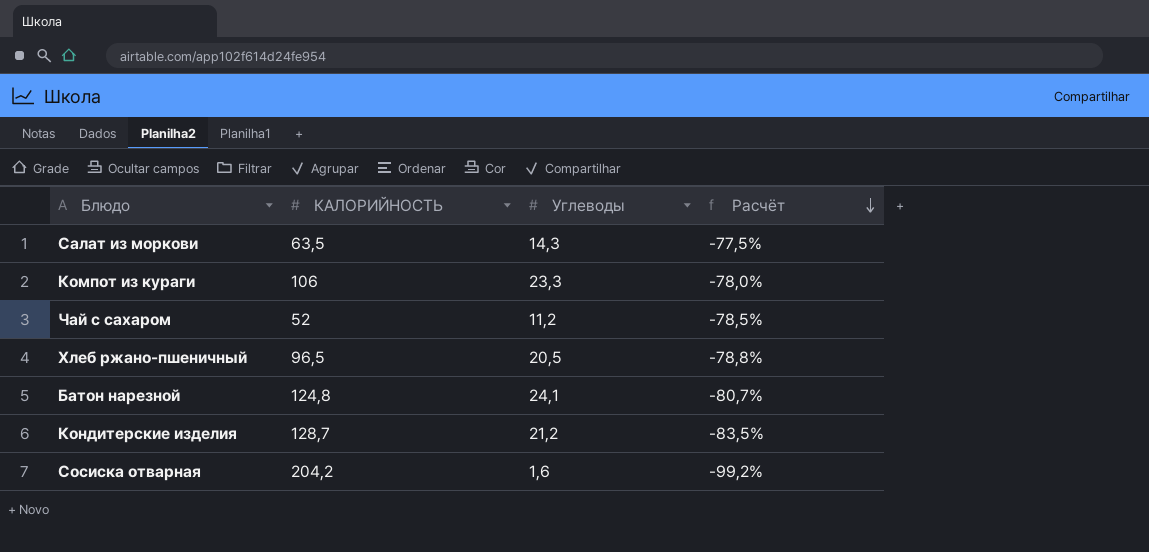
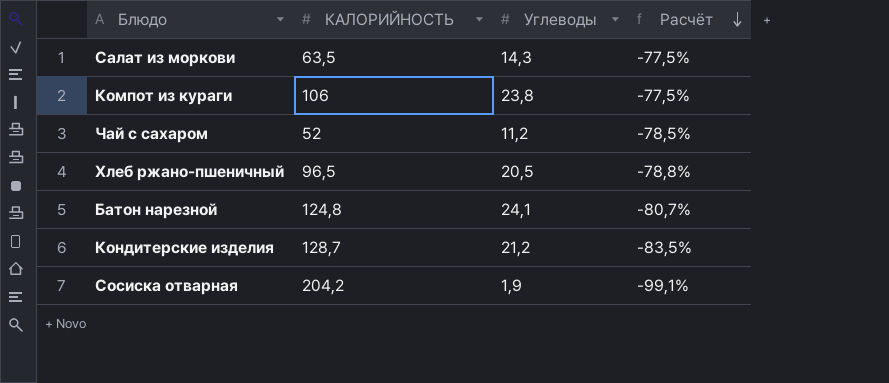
Компот из кураги | Углеводы: 23,3 -> 23,8
Компот из кураги | Расчёт: -78,0% -> -77,5%
Сосиска отварная | Углеводы: 1,6 -> 1,9
Сосиска отварная | Расчёт: -99,2% -> -99,1%

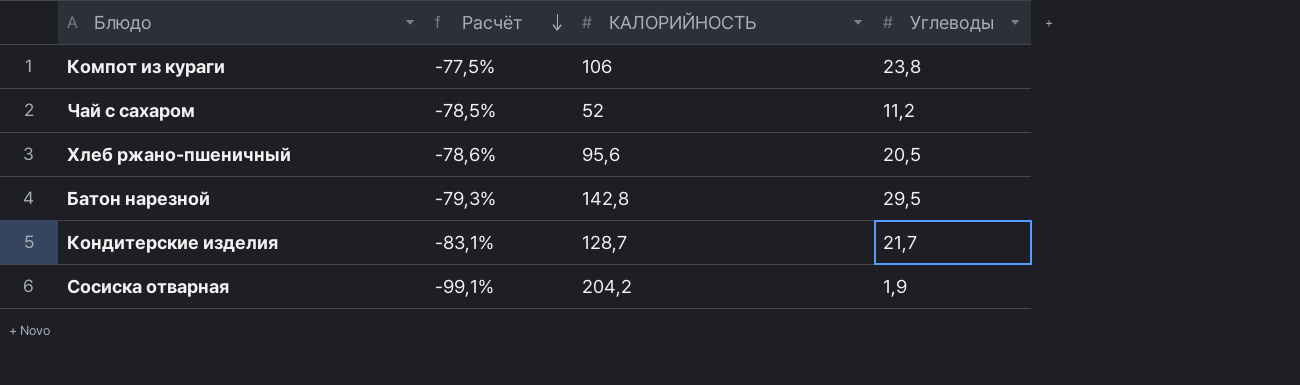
column Расчёт | position: 4 -> 2
row Салат из моркови: 63,5 | 14,3 | -77,5% -> none
Хлеб ржано-пшеничный | Расчёт: -78,8% -> -78,6%
Хлеб ржано-пшеничный | КАЛОРИЙНОСТЬ: 96,5 -> 95,6
Батон нарезной | Расчёт: -80,7% -> -79,3%
Батон нарезной | КАЛОРИЙНОСТЬ: 124,8 -> 142,8
Батон нарезной | Углеводы: 24,1 -> 29,5
Кондитерские изделия | Расчёт: -83,5% -> -83,1%
Кондитерские изделия | Углеводы: 21,2 -> 21,7

